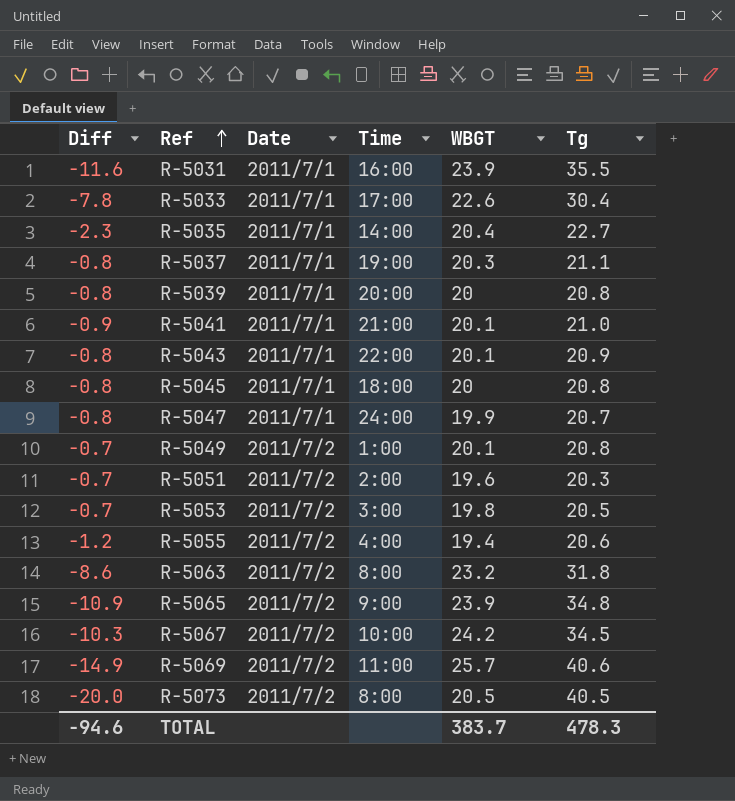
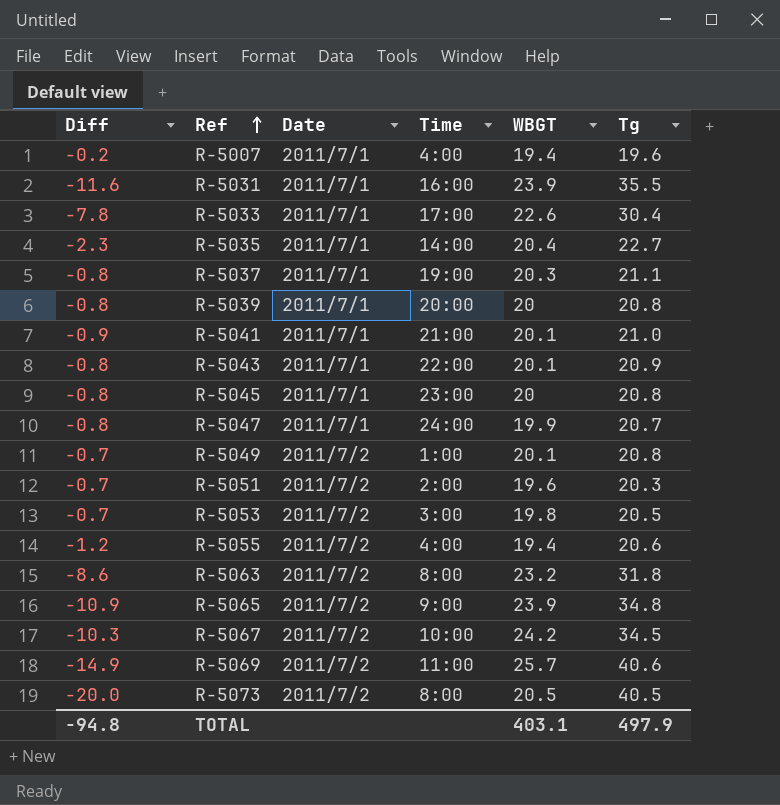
row R-5007: none -> -0.2 | 2011/7/1 | 4:00 | 19.4 | 19.6
R-5045 | Time: 18:00 -> 23:00
TOTAL | Diff: -94.6 -> -94.8
TOTAL | WBGT: 383.7 -> 403.1
TOTAL | Tg: 478.3 -> 497.9

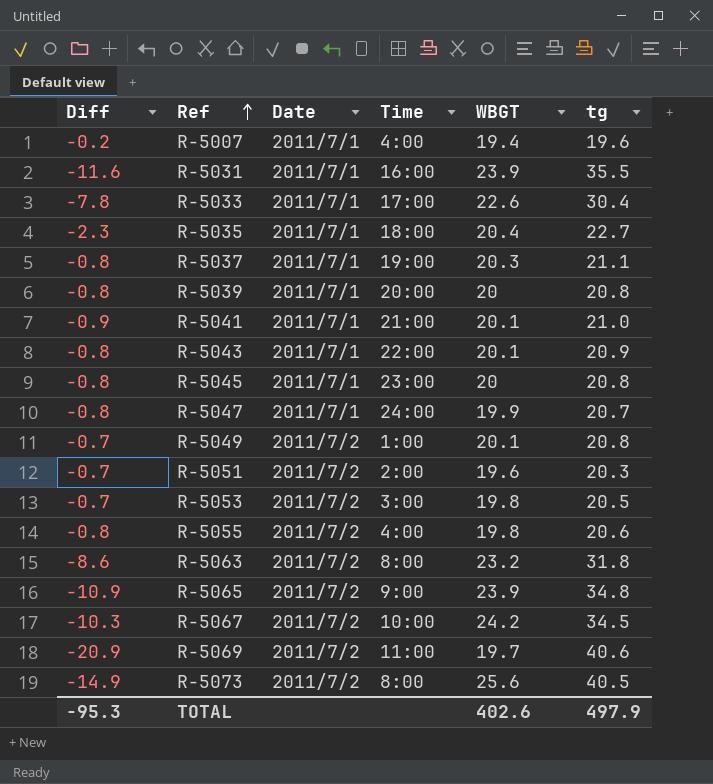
column name: Tg -> tg
R-5035 | Time: 14:00 -> 18:00
R-5055 | Diff: -1.2 -> -0.8
R-5055 | WBGT: 19.4 -> 19.8
R-5069 | Diff: -14.9 -> -20.9
R-5069 | WBGT: 25.7 -> 19.7
R-5073 | Diff: -20.0 -> -14.9
R-5073 | WBGT: 20.5 -> 25.6
TOTAL | Diff: -94.8 -> -95.3
TOTAL | WBGT: 403.1 -> 402.6

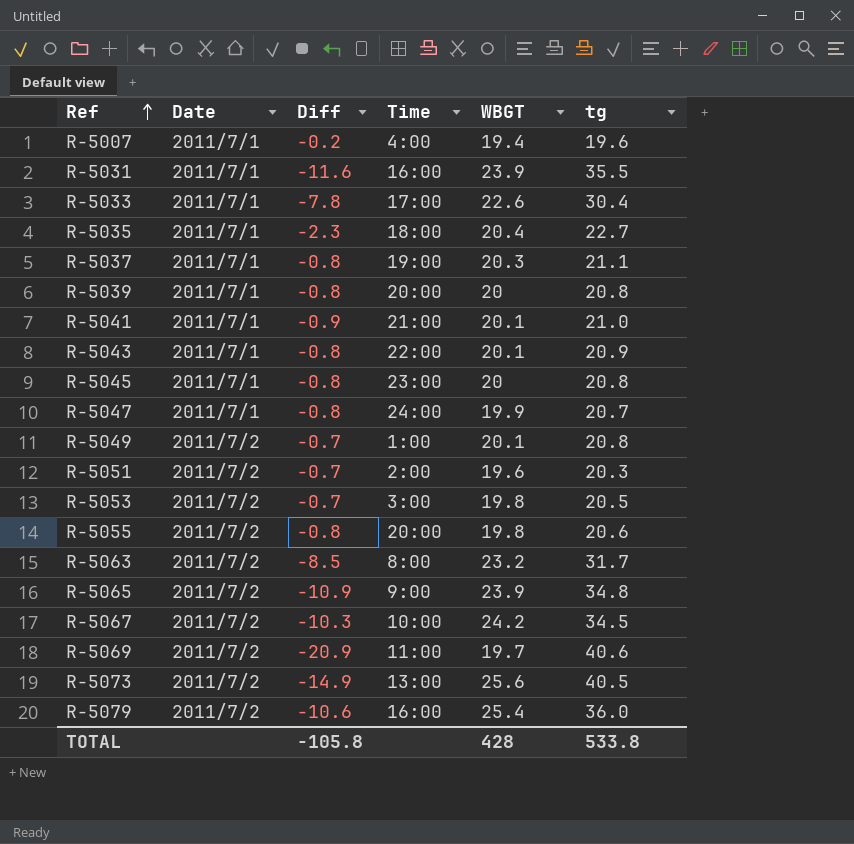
column Diff | position: 1 -> 3
R-5055 | Time: 4:00 -> 20:00
R-5063 | Diff: -8.6 -> -8.5
R-5063 | tg: 31.8 -> 31.7
R-5073 | Time: 8:00 -> 13:00
row R-5079: none -> 2011/7/2 | -10.6 | 16:00 | 25.4 | 36.0
TOTAL | Diff: -95.3 -> -105.8
TOTAL | WBGT: 402.6 -> 428
TOTAL | tg: 497.9 -> 533.8

